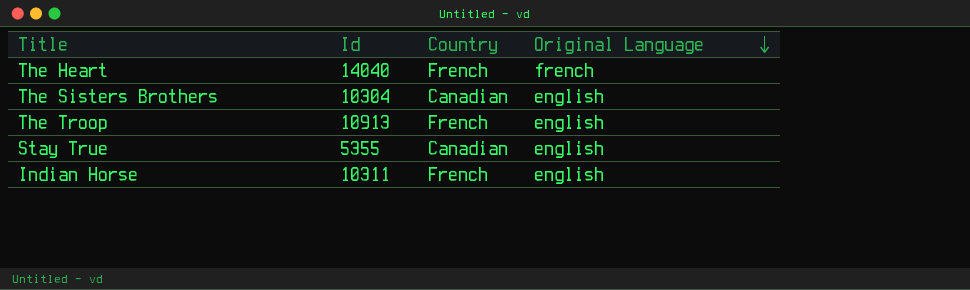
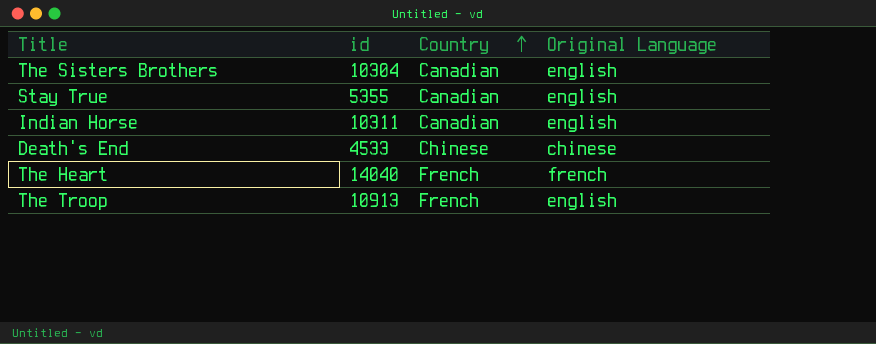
row order: Original Language descending -> Country ascending
column name: Id -> id
Indian Horse | Country: French -> Canadian
row Death's End: none -> 4533 | Chinese | chinese

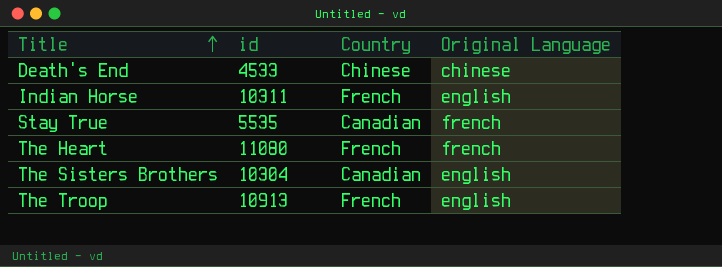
row order: Country ascending -> Title ascending
Indian Horse | Country: Canadian -> French
Stay True | id: 5355 -> 5535
Stay True | Original Language: english -> french
The Heart | id: 14040 -> 11080

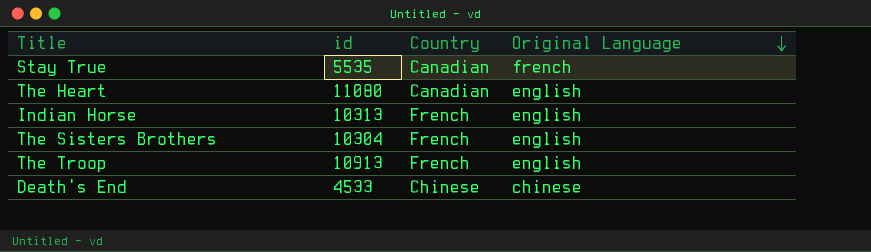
row order: Title ascending -> Original Language descending
The Heart | Country: French -> Canadian
The Heart | Original Language: french -> english
Indian Horse | id: 10311 -> 10313
The Sisters Brothers | Country: Canadian -> French

